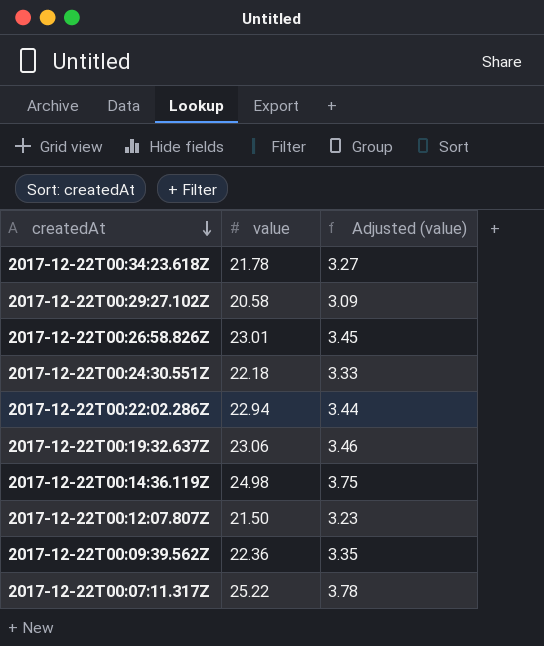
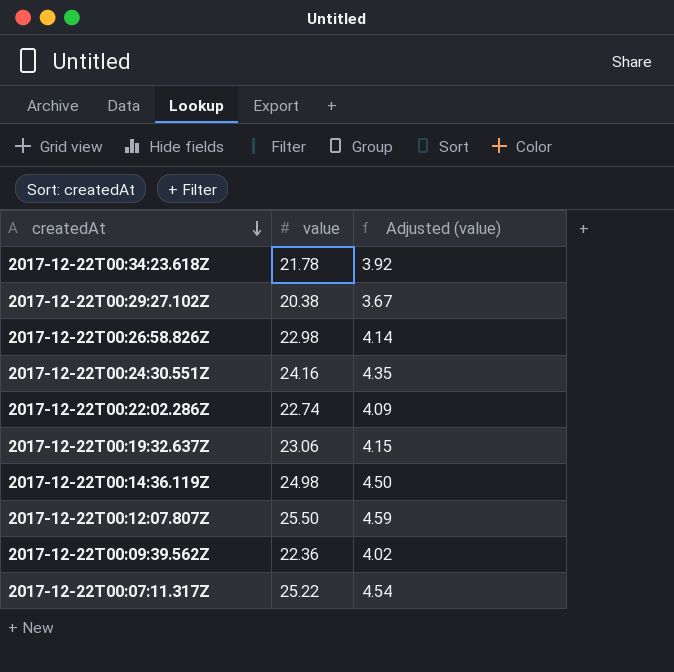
column Adjusted (value) | formula: [value] * 0.15 -> [value] * 0.18
2017-12-22T00:29:27.102Z | value: 20.58 -> 20.38
2017-12-22T00:26:58.826Z | value: 23.01 -> 22.98
2017-12-22T00:24:30.551Z | value: 22.18 -> 24.16
2017-12-22T00:22:02.286Z | value: 22.94 -> 22.74
2017-12-22T00:12:07.807Z | value: 21.50 -> 25.50

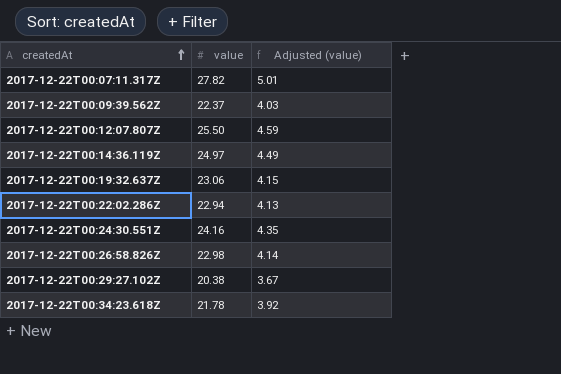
row order: createdAt descending -> createdAt ascending
2017-12-22T00:07:11.317Z | value: 25.22 -> 27.82
2017-12-22T00:07:11.317Z | Adjusted (value): 4.54 -> 5.01
2017-12-22T00:09:39.562Z | value: 22.36 -> 22.37
2017-12-22T00:09:39.562Z | Adjusted (value): 4.02 -> 4.03
2017-12-22T00:14:36.119Z | value: 24.98 -> 24.97
2017-12-22T00:14:36.119Z | Adjusted (value): 4.50 -> 4.49
2017-12-22T00:22:02.286Z | value: 22.74 -> 22.94
2017-12-22T00:22:02.286Z | Adjusted (value): 4.09 -> 4.13

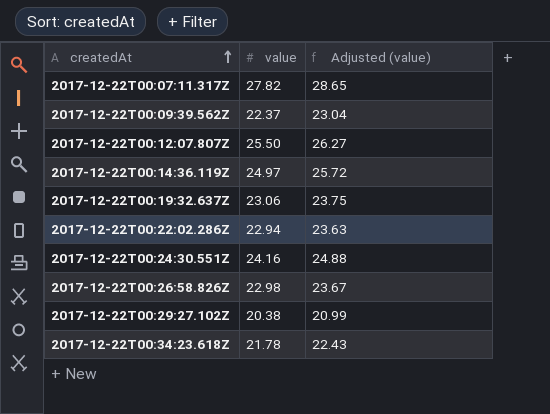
column Adjusted (value) | formula: [value] * 0.18 -> [value] * 1.03

